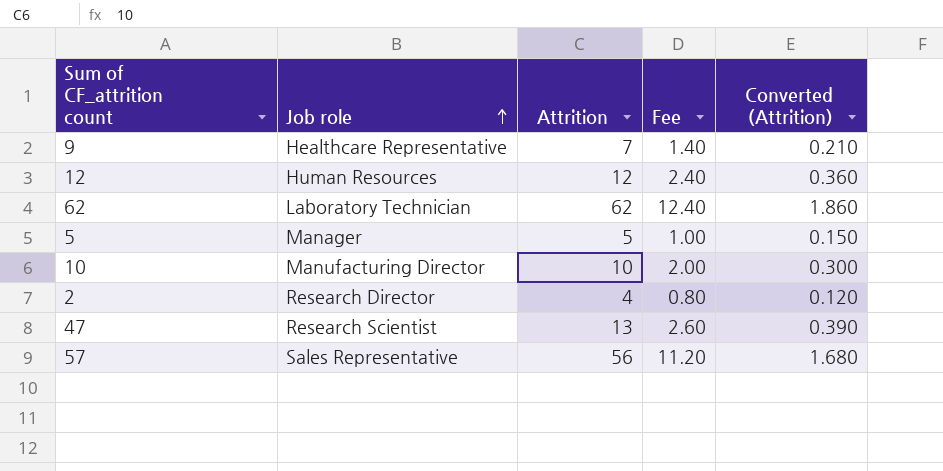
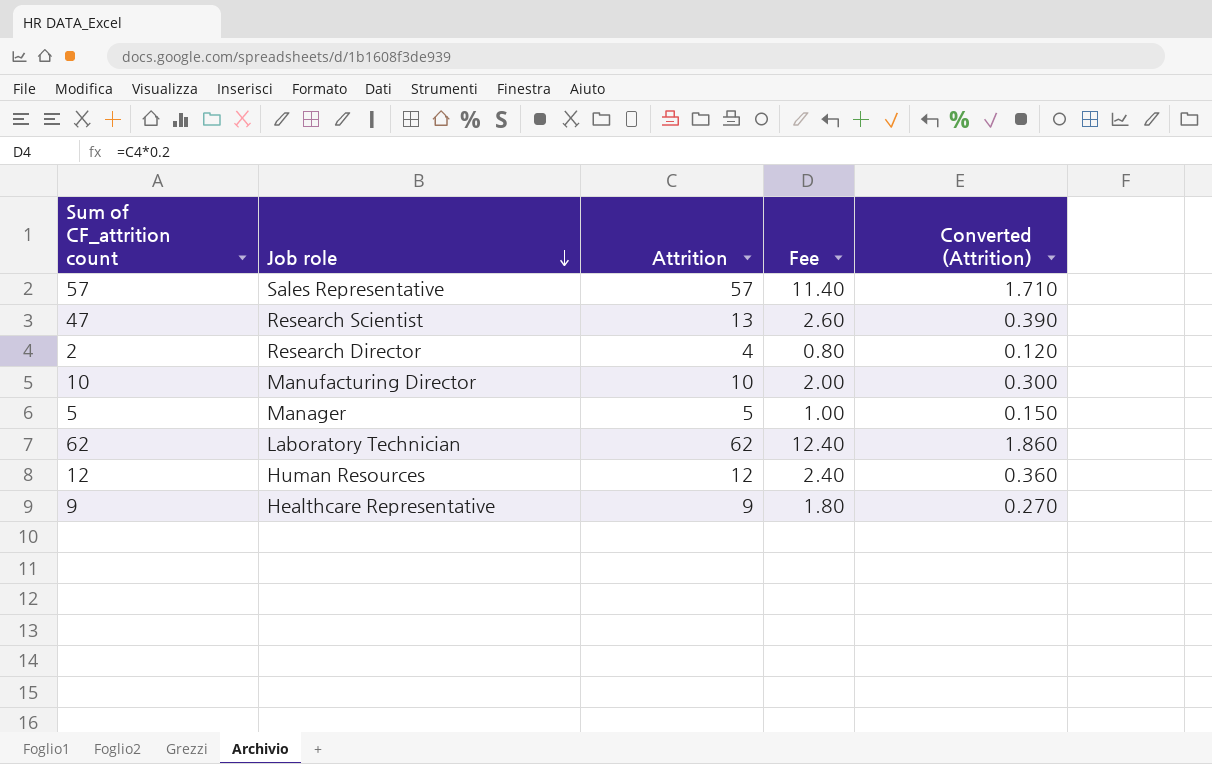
row order: Job role ascending -> Job role descending
57 | Attrition: 56 -> 57
57 | Fee: 11.20 -> 11.40
57 | Converted (Attrition): 1.680 -> 1.710
9 | Attrition: 7 -> 9
9 | Fee: 1.40 -> 1.80
9 | Converted (Attrition): 0.210 -> 0.270

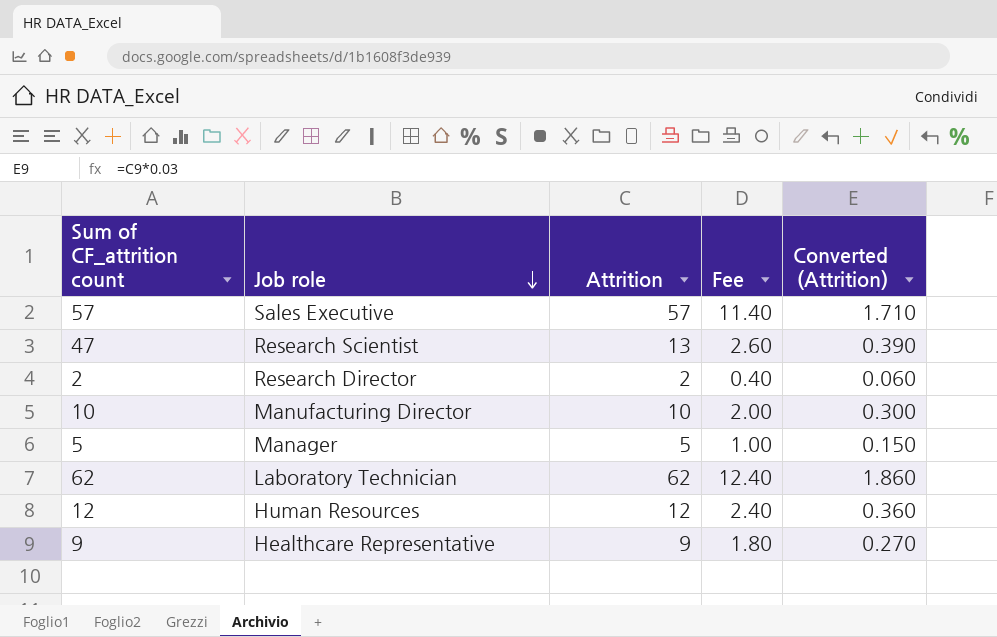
57 | Job role: Sales Representative -> Sales Executive
2 | Attrition: 4 -> 2
2 | Fee: 0.80 -> 0.40
2 | Converted (Attrition): 0.120 -> 0.060

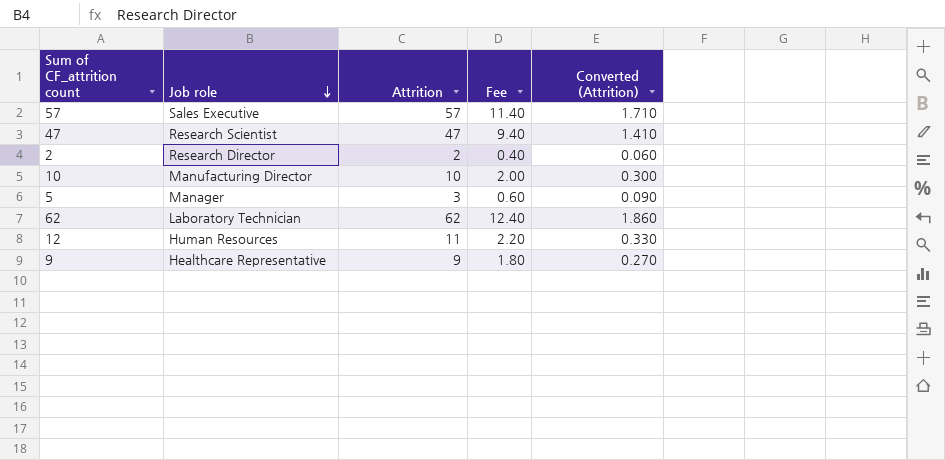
47 | Attrition: 13 -> 47
47 | Fee: 2.60 -> 9.40
47 | Converted (Attrition): 0.390 -> 1.410
5 | Attrition: 5 -> 3
5 | Fee: 1.00 -> 0.60
5 | Converted (Attrition): 0.150 -> 0.090
12 | Attrition: 12 -> 11
12 | Fee: 2.40 -> 2.20
12 | Converted (Attrition): 0.360 -> 0.330

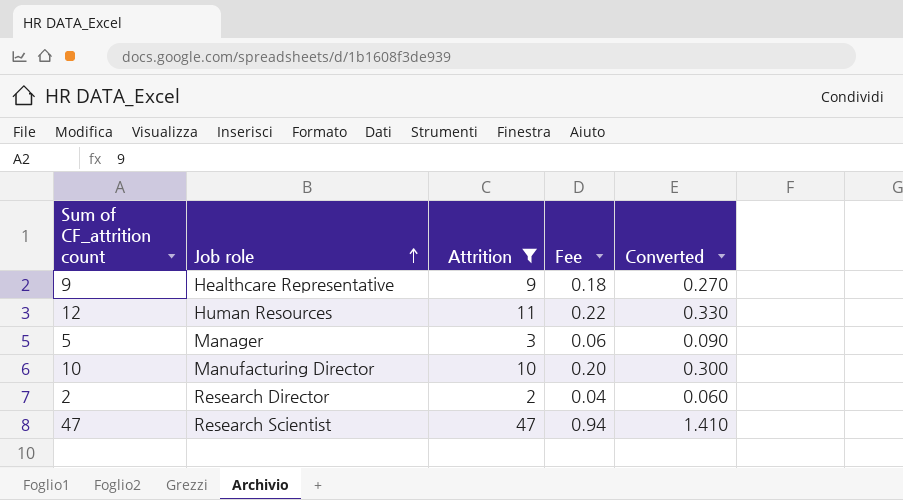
filter: none -> Attrition <= 47
row order: Job role descending -> Job role ascending
column Fee | formula: [Attrition] * 0.2 -> [Attrition] * 0.02
column name: Converted (Attrition) -> Converted

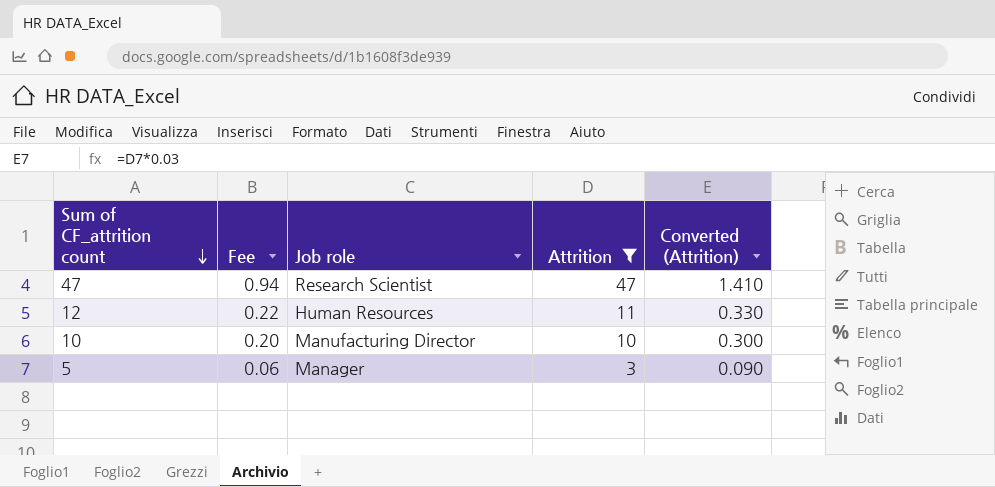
row order: Job role ascending -> Sum of CF_attrition count descending
column Fee | position: 4 -> 2
column name: Converted -> Converted (Attrition)
row 9: Healthcare Representative | 9 | 0.18 | 0.270 -> none
row 2: Research Director | 2 | 0.04 | 0.060 -> none

